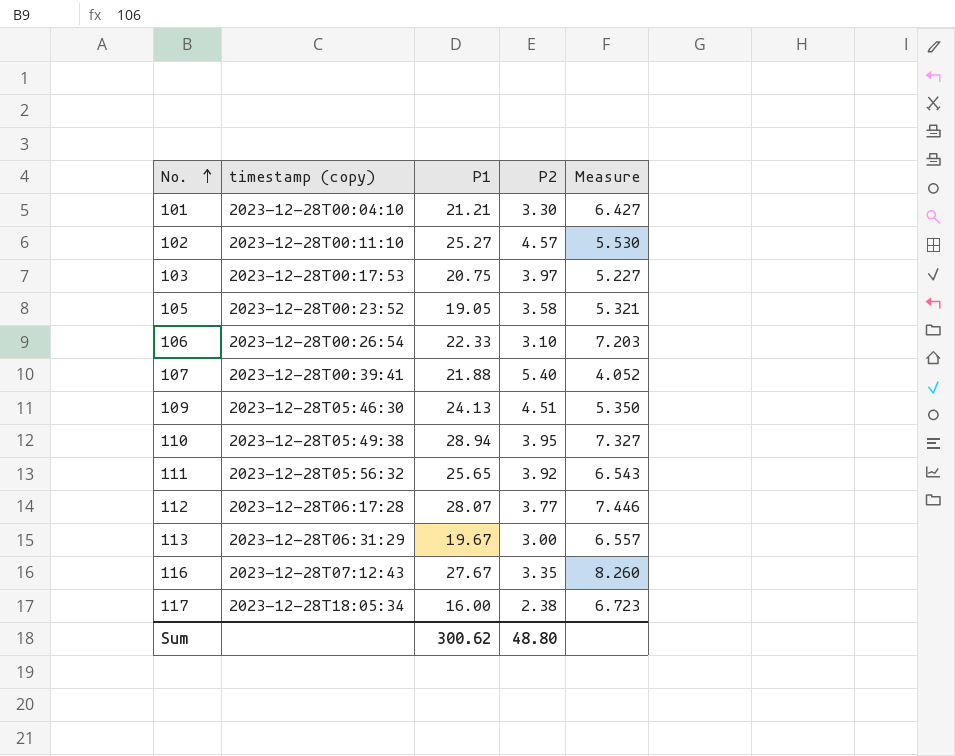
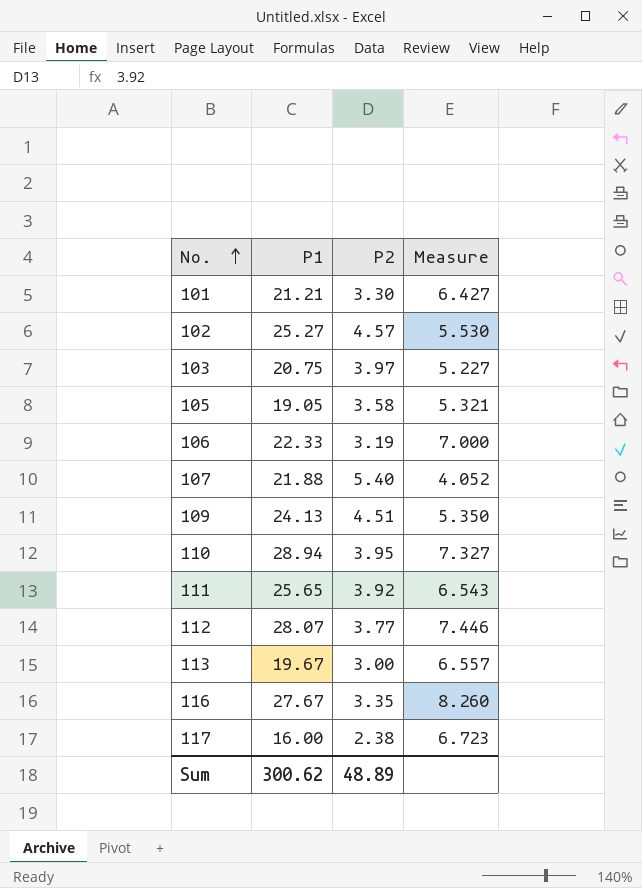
column timestamp (copy) | position: 2 -> none
106 | P2: 3.10 -> 3.19
106 | Measure: 7.203 -> 7.000
Sum | P2: 48.80 -> 48.89

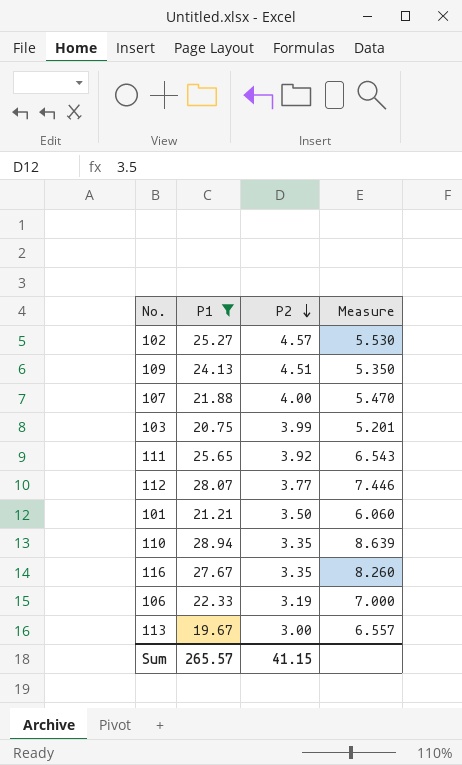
filter: none -> P1 >= 19.67
row order: No. ascending -> P2 descending
107 | P2: 5.40 -> 4.00
107 | Measure: 4.052 -> 5.470
103 | P2: 3.97 -> 3.99
103 | Measure: 5.227 -> 5.201
101 | P2: 3.30 -> 3.50
101 | Measure: 6.427 -> 6.060
110 | P2: 3.95 -> 3.35
110 | Measure: 7.327 -> 8.639
Sum | P1: 300.62 -> 265.57
Sum | P2: 48.89 -> 41.15

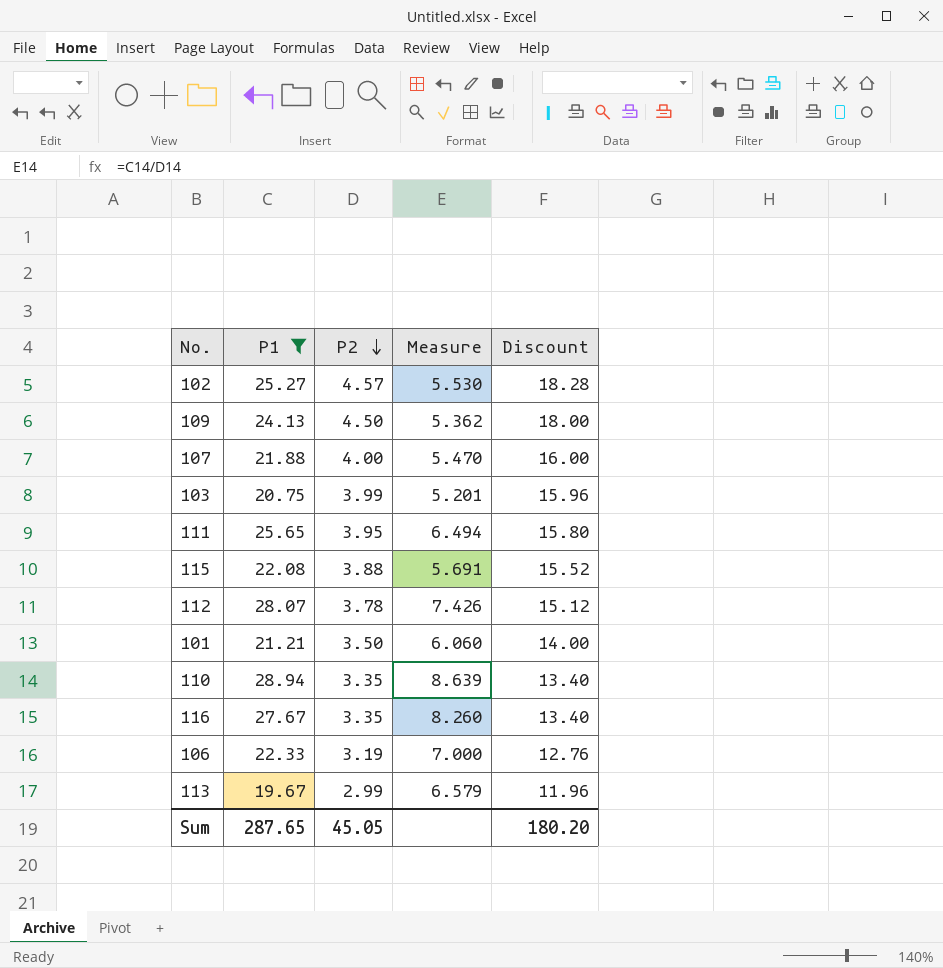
column Discount | formula: none -> [P2] * 4
109 | P2: 4.51 -> 4.50
109 | Measure: 5.350 -> 5.362
111 | P2: 3.92 -> 3.95
111 | Measure: 6.543 -> 6.494
row 115: none -> 22.08 | 3.88 | 5.691 | 15.52
112 | P2: 3.77 -> 3.78
112 | Measure: 7.446 -> 7.426
113 | P2: 3.00 -> 2.99
113 | Measure: 6.557 -> 6.579
Sum | P1: 265.57 -> 287.65
Sum | P2: 41.15 -> 45.05

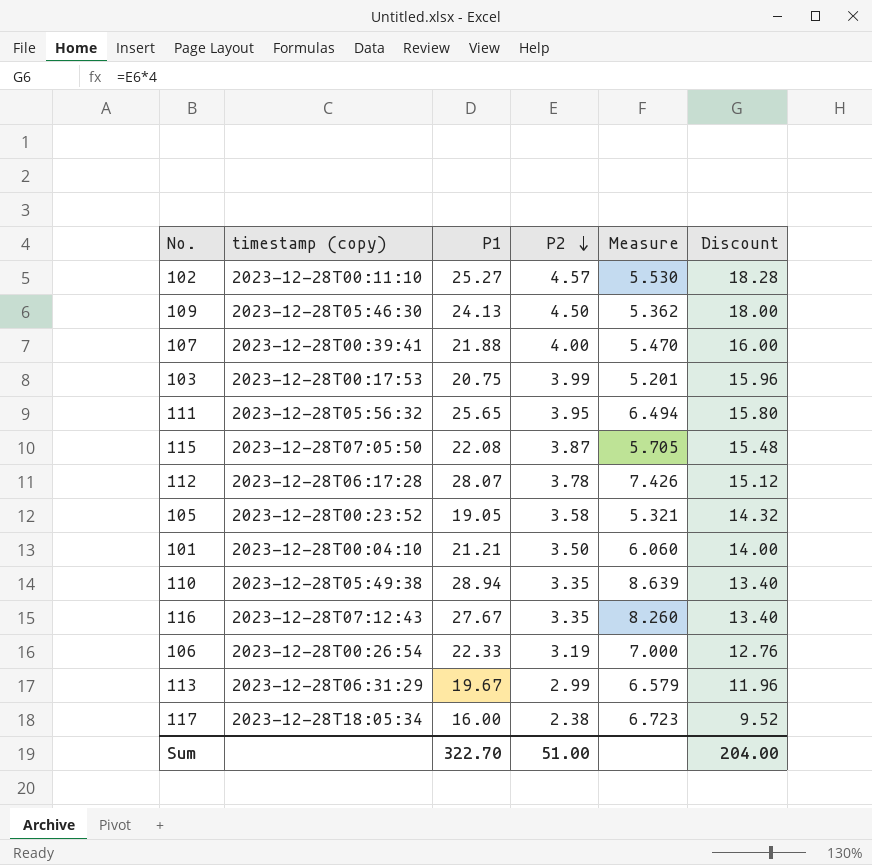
filter: P1 >= 19.67 -> none
column timestamp (copy) | position: none -> 2
115 | P2: 3.88 -> 3.87
115 | Measure: 5.691 -> 5.705
115 | Discount: 15.52 -> 15.48
Sum | P1: 287.65 -> 322.70
Sum | P2: 45.05 -> 51.00
Sum | Discount: 180.20 -> 204.00

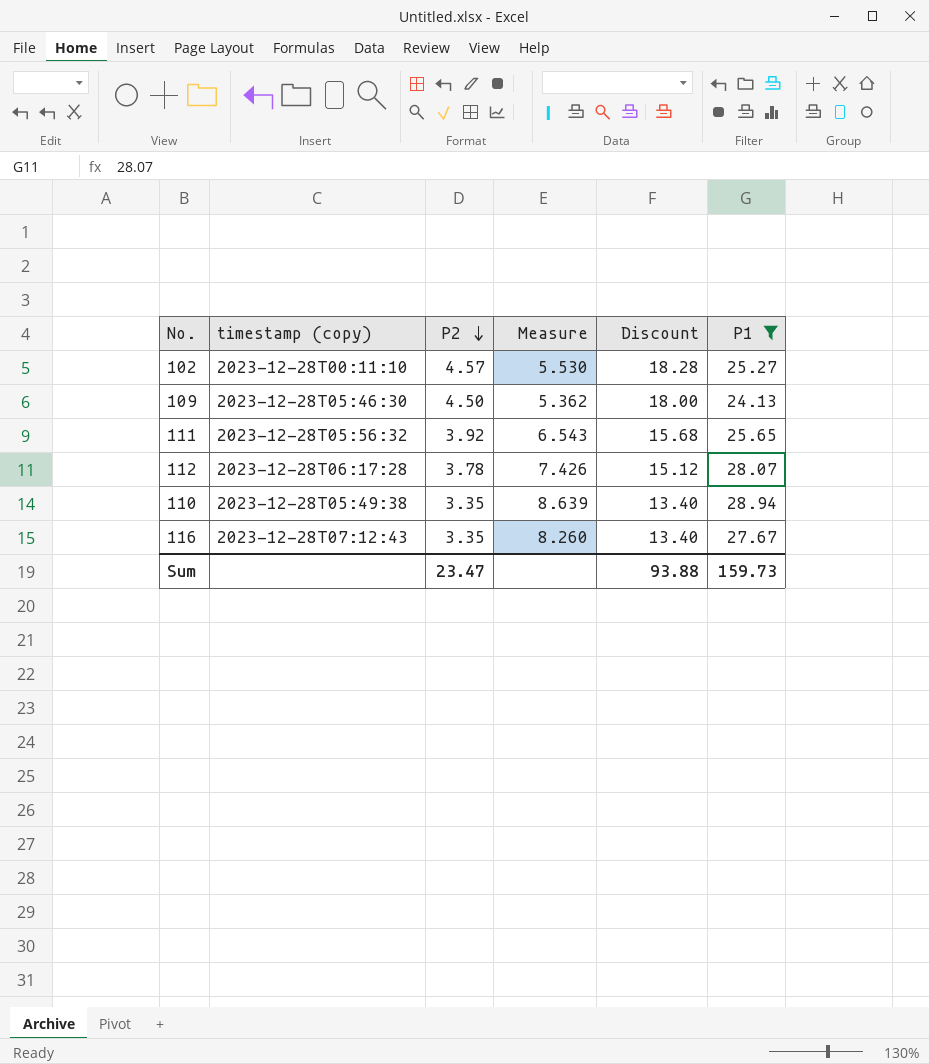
filter: none -> P1 >= 24.13
column P1 | position: 3 -> 6
111 | P2: 3.95 -> 3.92
111 | Measure: 6.494 -> 6.543
111 | Discount: 15.80 -> 15.68
Sum | P2: 51.00 -> 23.47
Sum | Discount: 204.00 -> 93.88
Sum | P1: 322.70 -> 159.73

